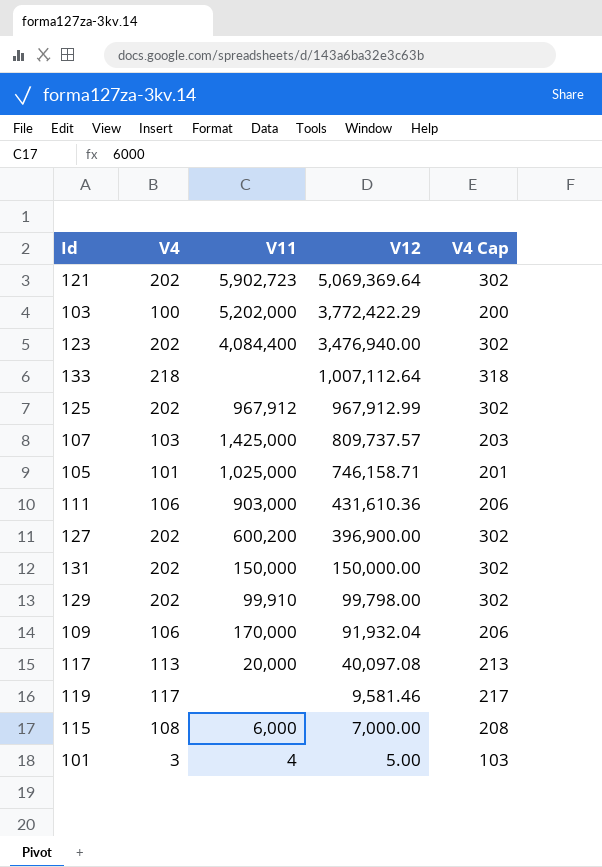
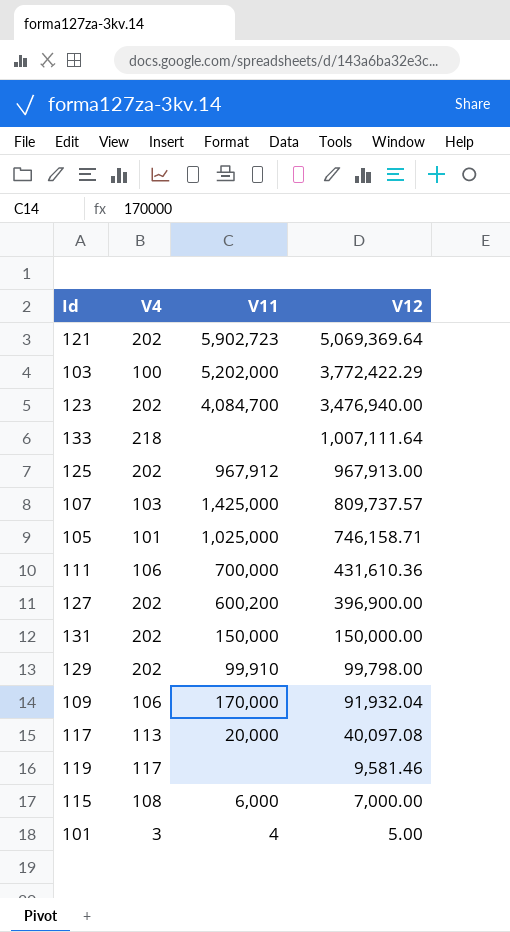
column V4 Cap | formula: [V4] + 100 -> none
123 | V11: 4,084,400 -> 4,084,700
133 | V12: 1,007,112.64 -> 1,007,111.64
125 | V12: 967,912.99 -> 967,913.00
111 | V11: 903,000 -> 700,000

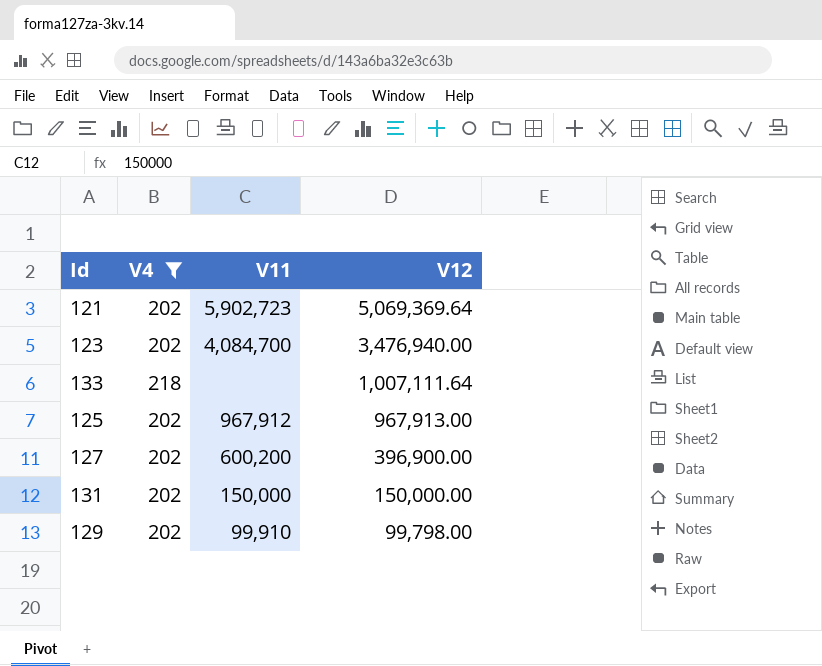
filter: none -> V4 >= 202

